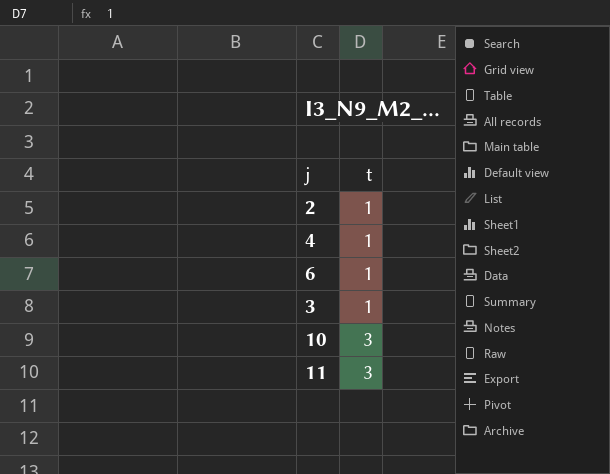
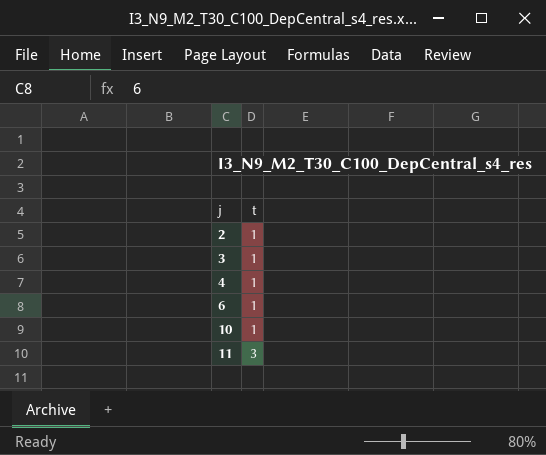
row order: t ascending -> j ascending
10 | t: 3 -> 1

